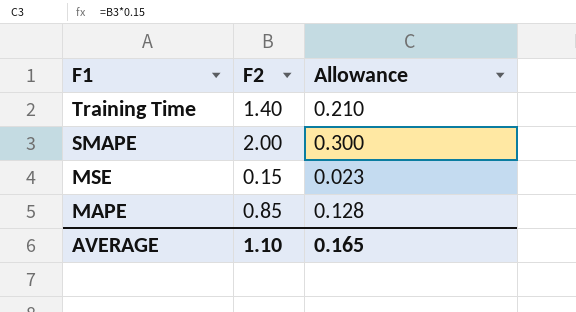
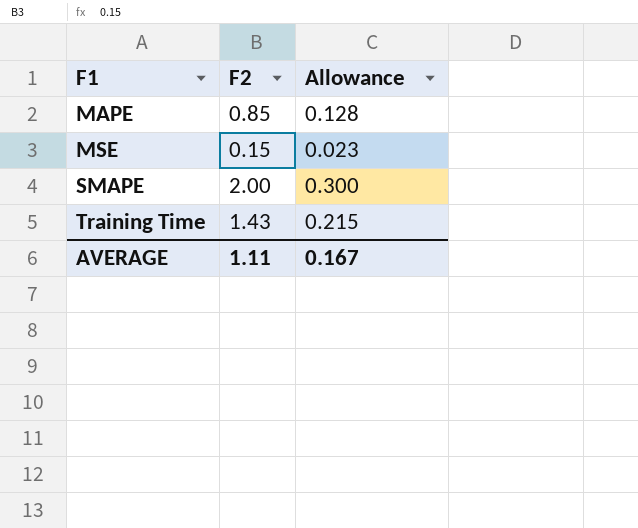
row order: F1 descending -> F1 ascending
Training Time | F2: 1.40 -> 1.43
Training Time | Allowance: 0.210 -> 0.215
AVERAGE | F2: 1.10 -> 1.11
AVERAGE | Allowance: 0.165 -> 0.167

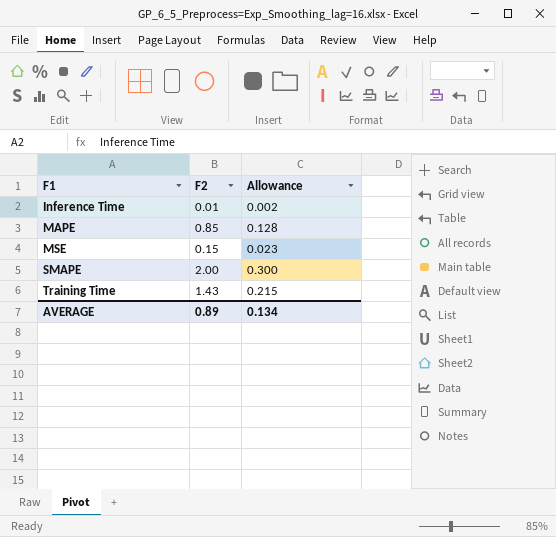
row Inference Time: none -> 0.01 | 0.002
AVERAGE | F2: 1.11 -> 0.89
AVERAGE | Allowance: 0.167 -> 0.134

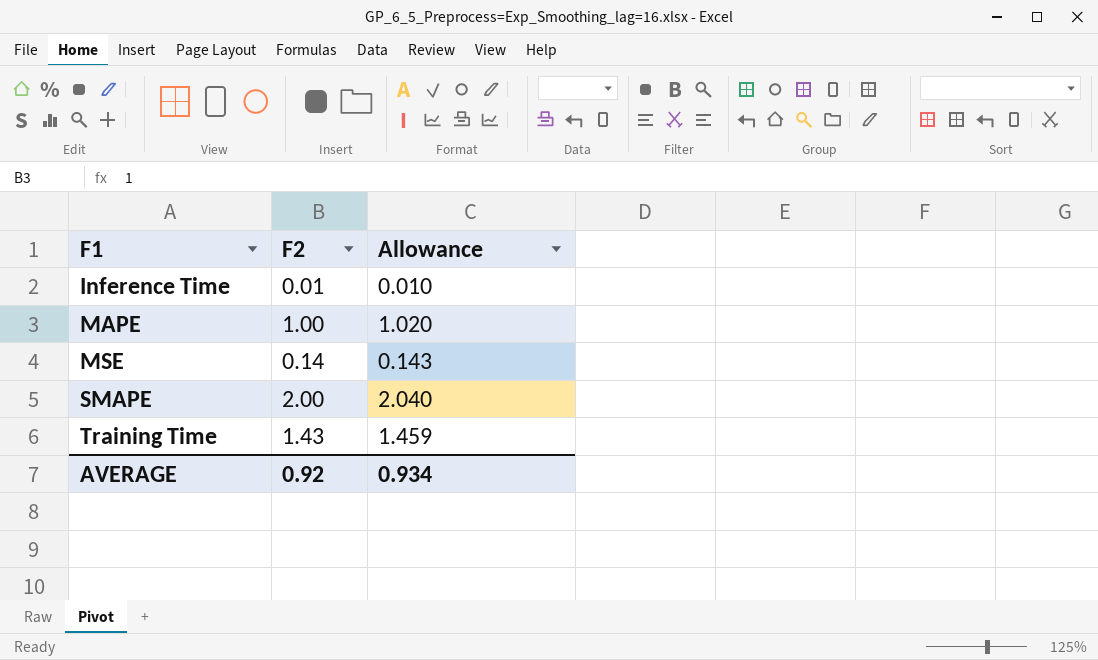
column Allowance | formula: [F2] * 0.15 -> [F2] * 1.02
MAPE | F2: 0.85 -> 1.00
MSE | F2: 0.15 -> 0.14
AVERAGE | F2: 0.89 -> 0.92
AVERAGE | Allowance: 0.134 -> 0.934

